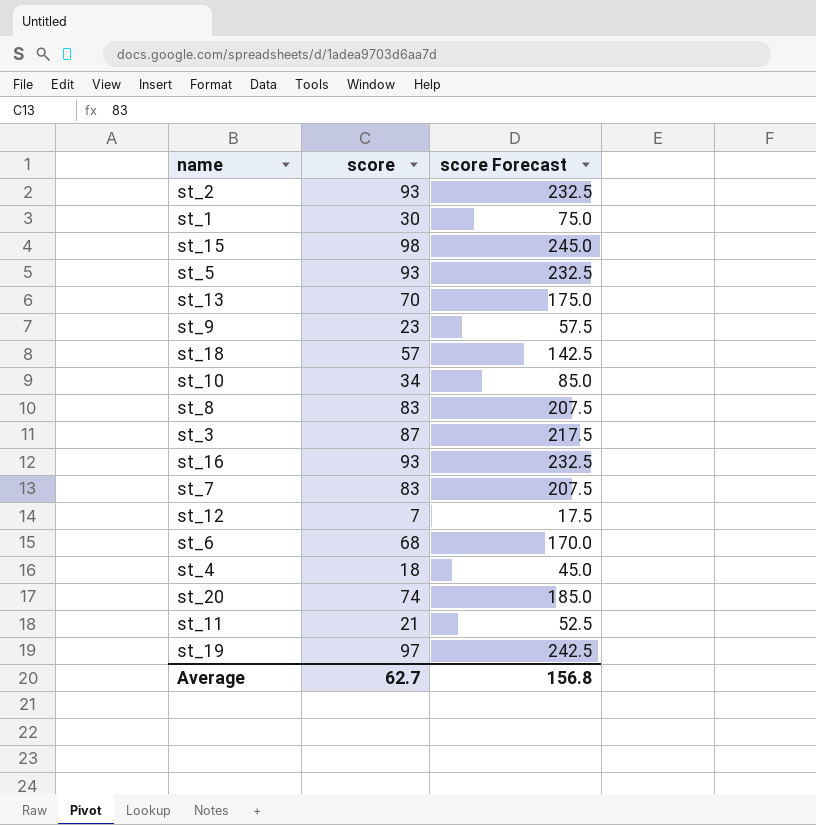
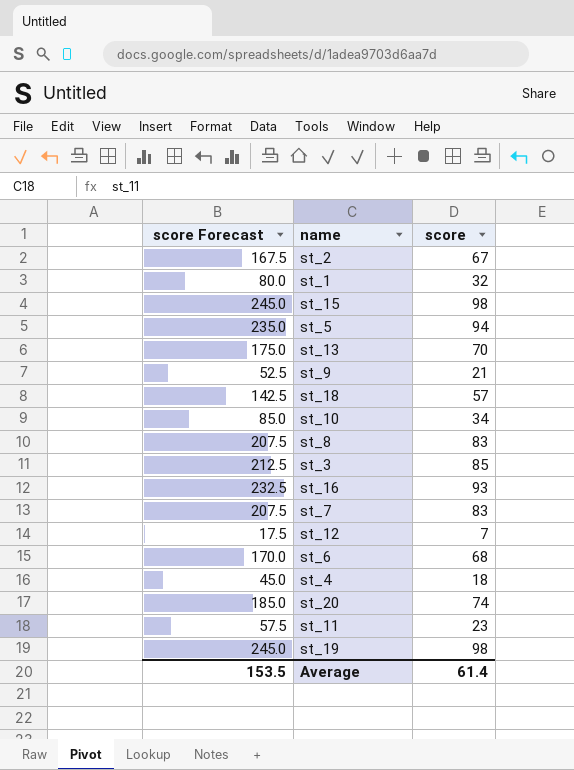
column score Forecast | position: 3 -> 1
st_2 | score Forecast: 232.5 -> 167.5
st_2 | score: 93 -> 67
st_1 | score Forecast: 75.0 -> 80.0
st_1 | score: 30 -> 32
st_5 | score Forecast: 232.5 -> 235.0
st_5 | score: 93 -> 94
st_9 | score Forecast: 57.5 -> 52.5
st_9 | score: 23 -> 21
st_3 | score Forecast: 217.5 -> 212.5
st_3 | score: 87 -> 85
st_11 | score Forecast: 52.5 -> 57.5
st_11 | score: 21 -> 23
st_19 | score Forecast: 242.5 -> 245.0
st_19 | score: 97 -> 98
Average | score Forecast: 156.8 -> 153.5
Average | score: 62.7 -> 61.4

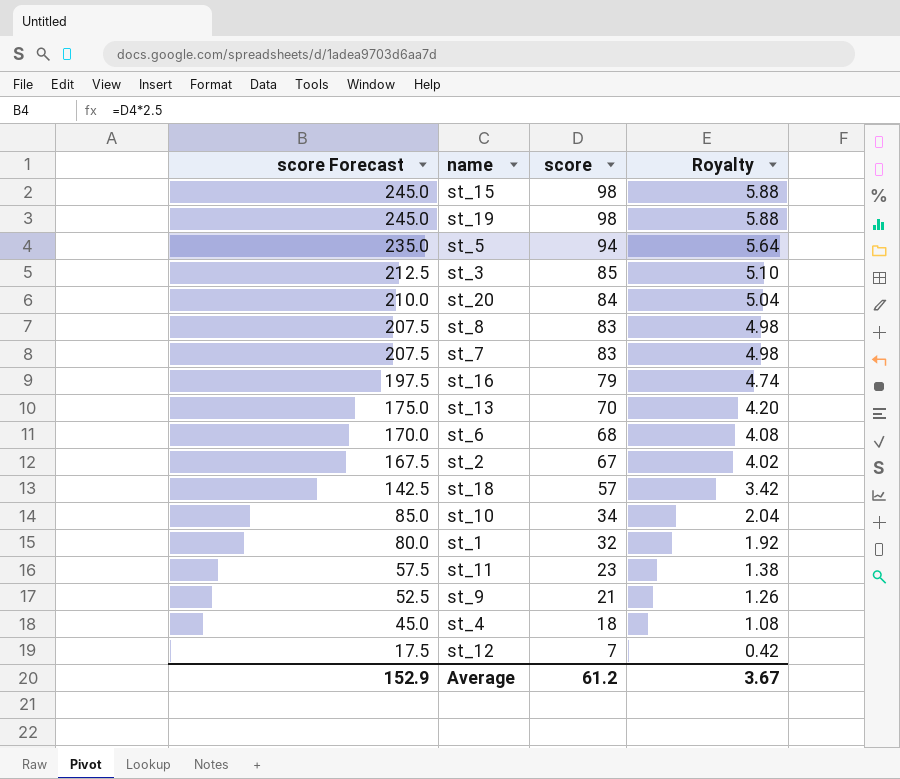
row order: none -> score Forecast descending
column Royalty | formula: none -> [score] * 0.06
st_20 | score Forecast: 185.0 -> 210.0
st_20 | score: 74 -> 84
st_16 | score Forecast: 232.5 -> 197.5
st_16 | score: 93 -> 79
Average | score Forecast: 153.5 -> 152.9
Average | score: 61.4 -> 61.2

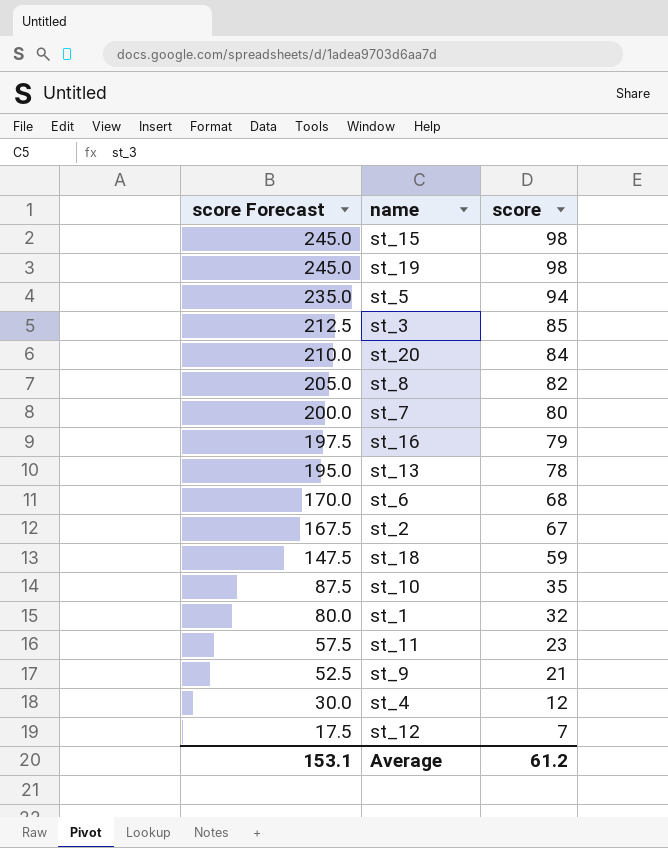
column Royalty | formula: [score] * 0.06 -> none
st_8 | score Forecast: 207.5 -> 205.0
st_8 | score: 83 -> 82
st_7 | score Forecast: 207.5 -> 200.0
st_7 | score: 83 -> 80
st_13 | score Forecast: 175.0 -> 195.0
st_13 | score: 70 -> 78
st_18 | score Forecast: 142.5 -> 147.5
st_18 | score: 57 -> 59
st_10 | score Forecast: 85.0 -> 87.5
st_10 | score: 34 -> 35
st_4 | score Forecast: 45.0 -> 30.0
st_4 | score: 18 -> 12
Average | score Forecast: 152.9 -> 153.1

